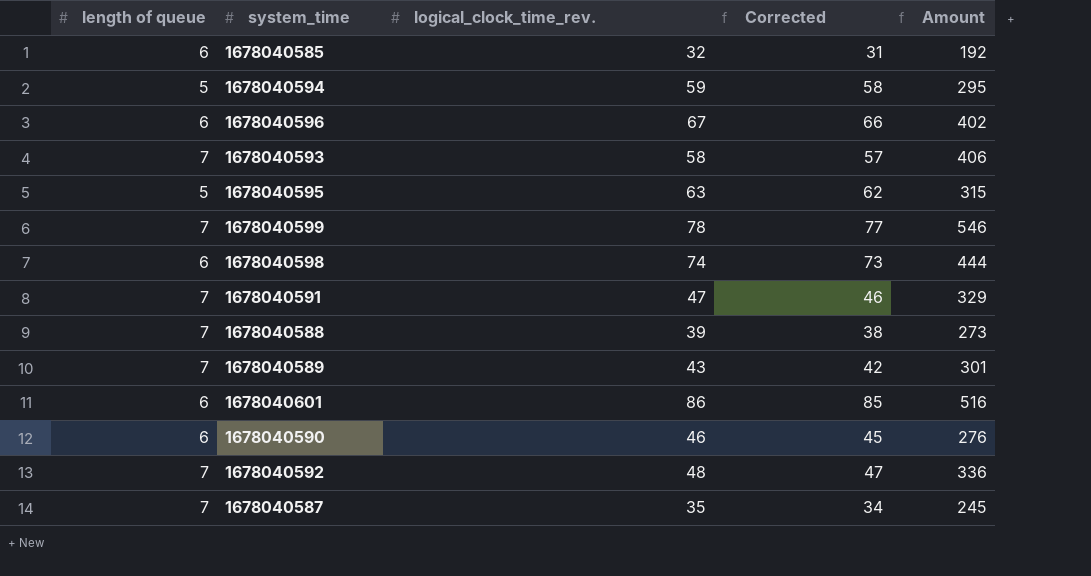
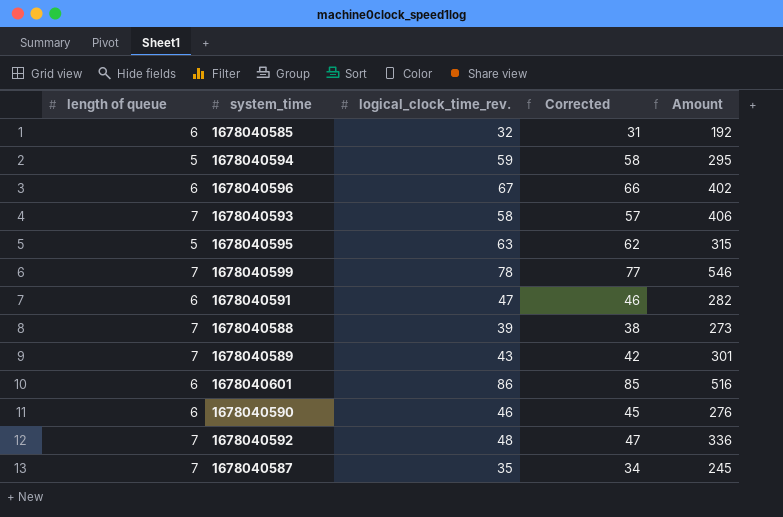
row 1678040598: 6 | 74 | 73 | 444 -> none
1678040591 | length of queue: 7 -> 6
1678040591 | Amount: 329 -> 282

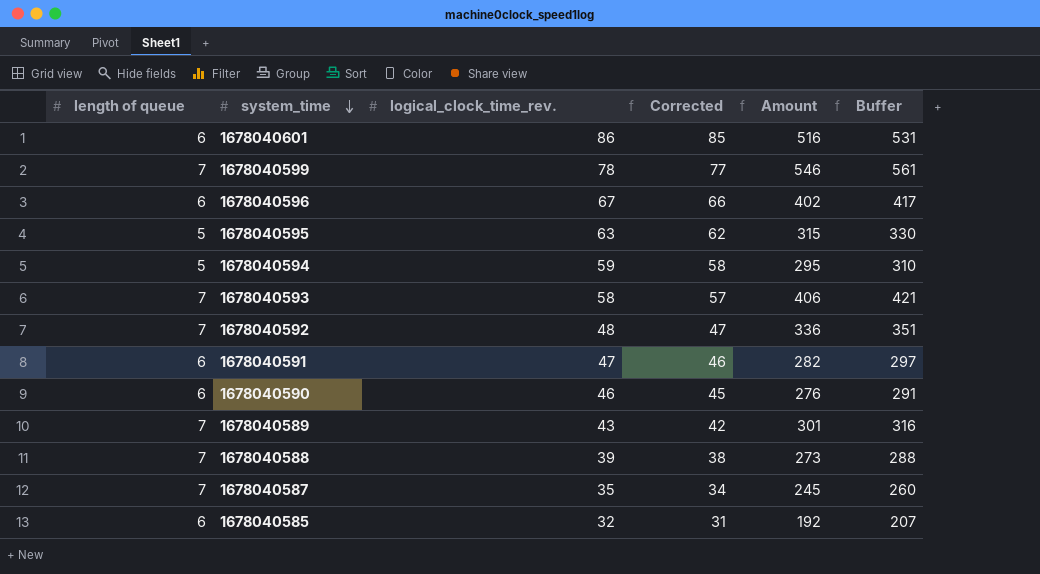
row order: none -> system_time descending
column Buffer | formula: none -> [Amount] + 15

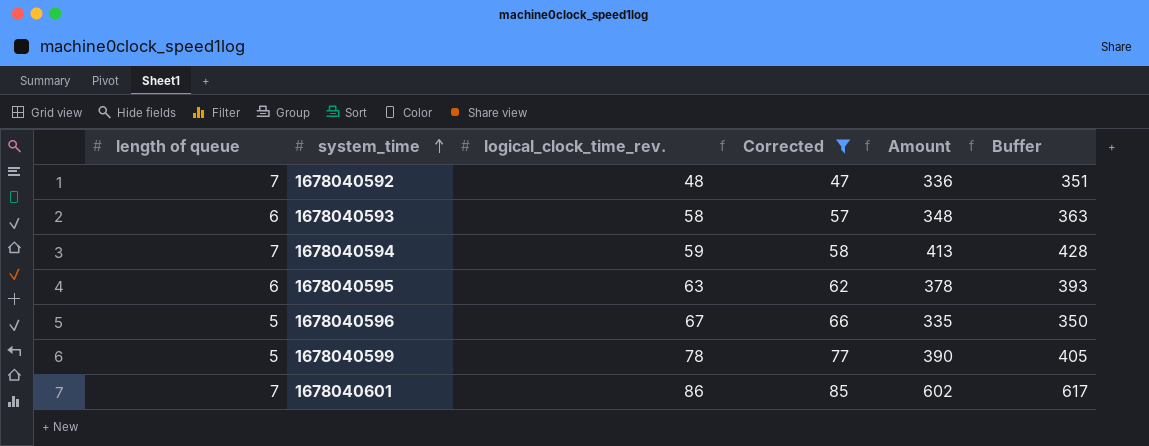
filter: none -> Corrected >= 47
row order: system_time descending -> system_time ascending
1678040593 | length of queue: 7 -> 6
1678040593 | Amount: 406 -> 348
1678040593 | Buffer: 421 -> 363
1678040594 | length of queue: 5 -> 7
1678040594 | Amount: 295 -> 413
1678040594 | Buffer: 310 -> 428
1678040595 | length of queue: 5 -> 6
1678040595 | Amount: 315 -> 378
1678040595 | Buffer: 330 -> 393
1678040596 | length of queue: 6 -> 5
1678040596 | Amount: 402 -> 335
1678040596 | Buffer: 417 -> 350
1678040599 | length of queue: 7 -> 5
1678040599 | Amount: 546 -> 390
1678040599 | Buffer: 561 -> 405
1678040601 | length of queue: 6 -> 7
1678040601 | Amount: 516 -> 602
1678040601 | Buffer: 531 -> 617

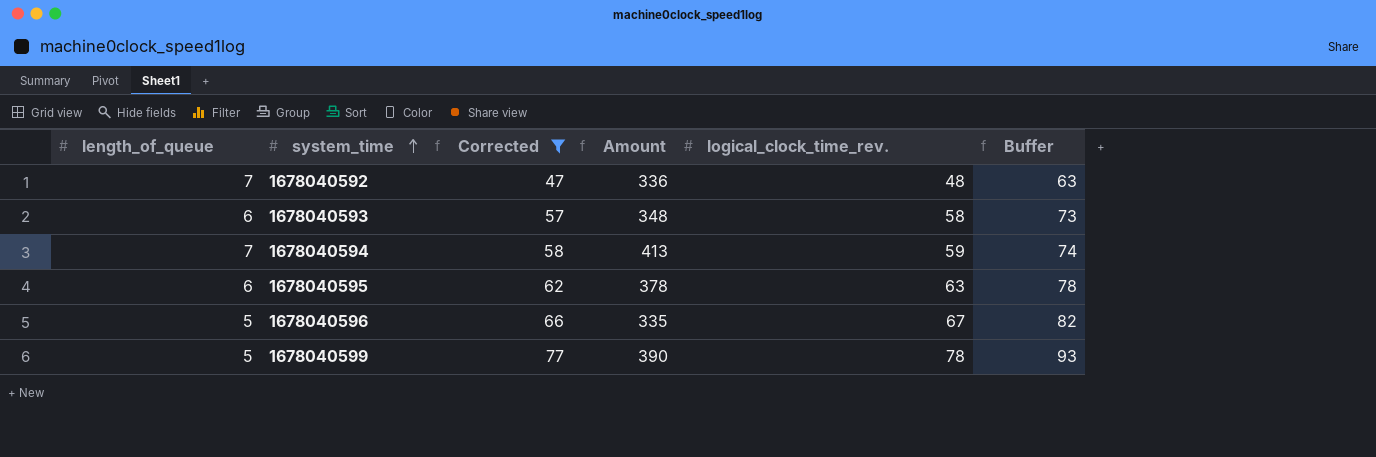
column name: length of queue -> length_of_queue
column logical_clock_time_rev. | position: 3 -> 5
column Buffer | formula: [Amount] + 15 -> [logical_clock_time_rev.] + 15
row 1678040601: 7 | 86 | 85 | 602 | 617 -> none

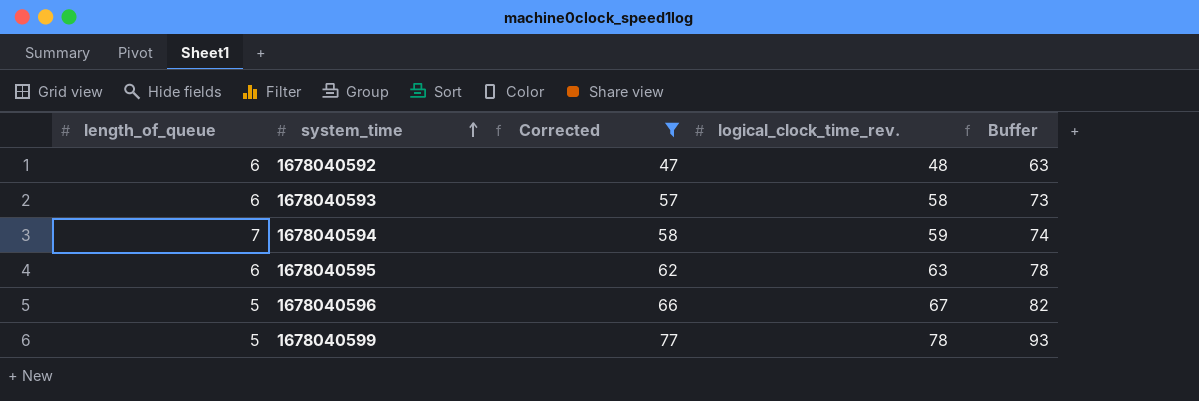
column Amount | formula: [length_of_queue] * [logical_clock_time_rev.] -> none
1678040592 | length_of_queue: 7 -> 6

